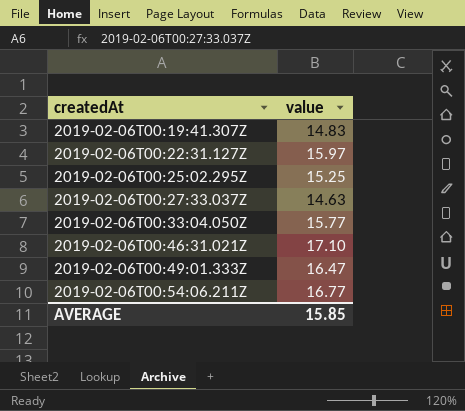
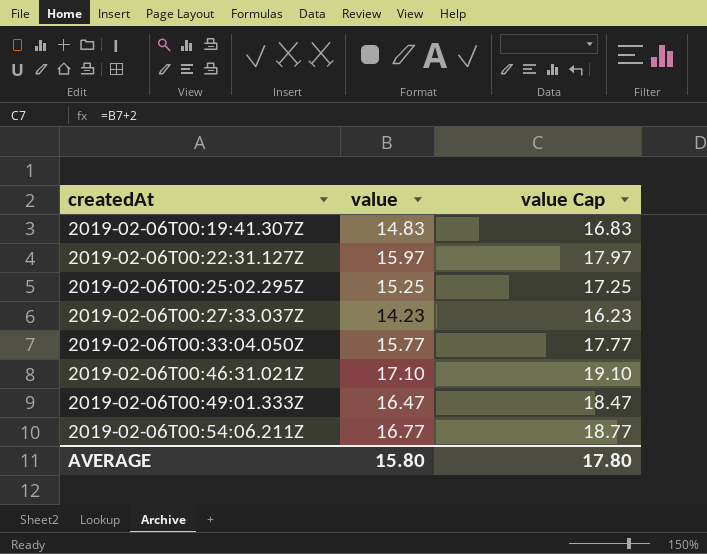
column value Cap | formula: none -> [value] + 2
2019-02-06T00:27:33.037Z | value: 14.63 -> 14.23
AVERAGE | value: 15.85 -> 15.80

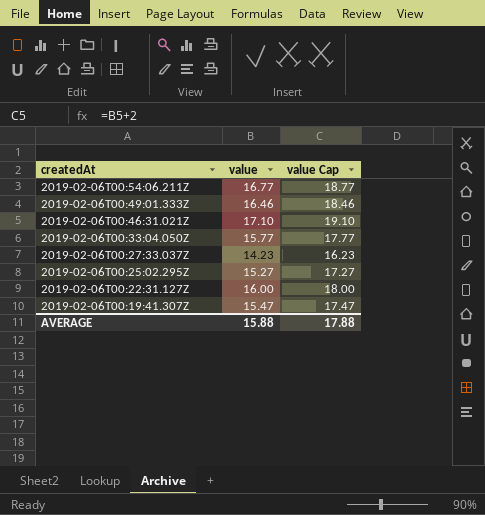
row order: createdAt ascending -> createdAt descending
2019-02-06T00:49:01.333Z | value: 16.47 -> 16.46
2019-02-06T00:49:01.333Z | value Cap: 18.47 -> 18.46
2019-02-06T00:25:02.295Z | value: 15.25 -> 15.27
2019-02-06T00:25:02.295Z | value Cap: 17.25 -> 17.27
2019-02-06T00:22:31.127Z | value: 15.97 -> 16.00
2019-02-06T00:22:31.127Z | value Cap: 17.97 -> 18.00
2019-02-06T00:19:41.307Z | value: 14.83 -> 15.47
2019-02-06T00:19:41.307Z | value Cap: 16.83 -> 17.47
AVERAGE | value: 15.80 -> 15.88
AVERAGE | value Cap: 17.80 -> 17.88

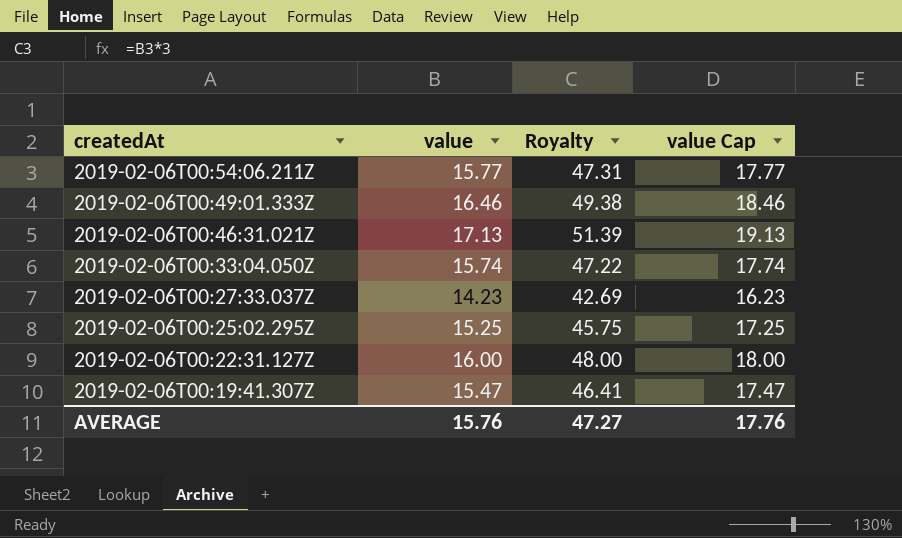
column Royalty | formula: none -> [value] * 3
2019-02-06T00:54:06.211Z | value: 16.77 -> 15.77
2019-02-06T00:54:06.211Z | value Cap: 18.77 -> 17.77
2019-02-06T00:46:31.021Z | value: 17.10 -> 17.13
2019-02-06T00:46:31.021Z | value Cap: 19.10 -> 19.13
2019-02-06T00:33:04.050Z | value: 15.77 -> 15.74
2019-02-06T00:33:04.050Z | value Cap: 17.77 -> 17.74
2019-02-06T00:25:02.295Z | value: 15.27 -> 15.25
2019-02-06T00:25:02.295Z | value Cap: 17.27 -> 17.25
AVERAGE | value: 15.88 -> 15.76
AVERAGE | value Cap: 17.88 -> 17.76

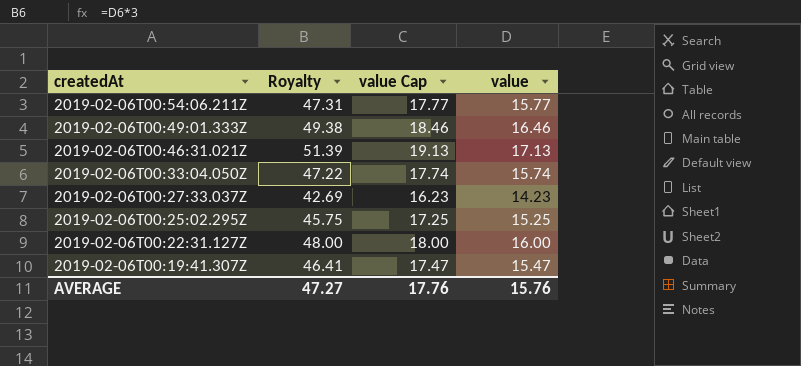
column value | position: 2 -> 4

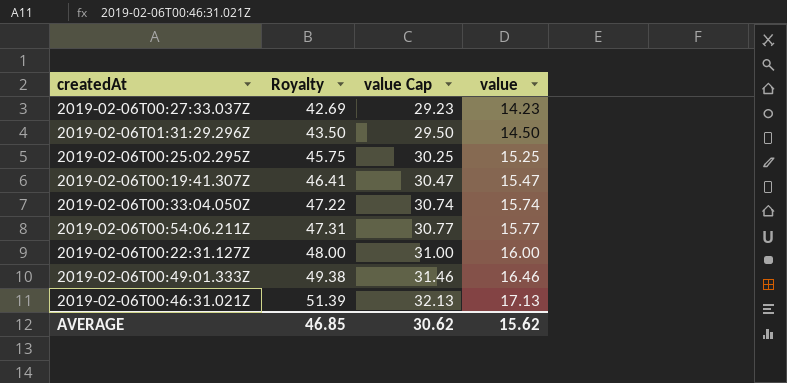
row order: createdAt descending -> Royalty ascending
column value Cap | formula: [value] + 2 -> [value] + 15
row 2019-02-06T01:31:29.296Z: none -> 43.50 | 29.50 | 14.50
AVERAGE | Royalty: 47.27 -> 46.85
AVERAGE | value Cap: 17.76 -> 30.62
AVERAGE | value: 15.76 -> 15.62

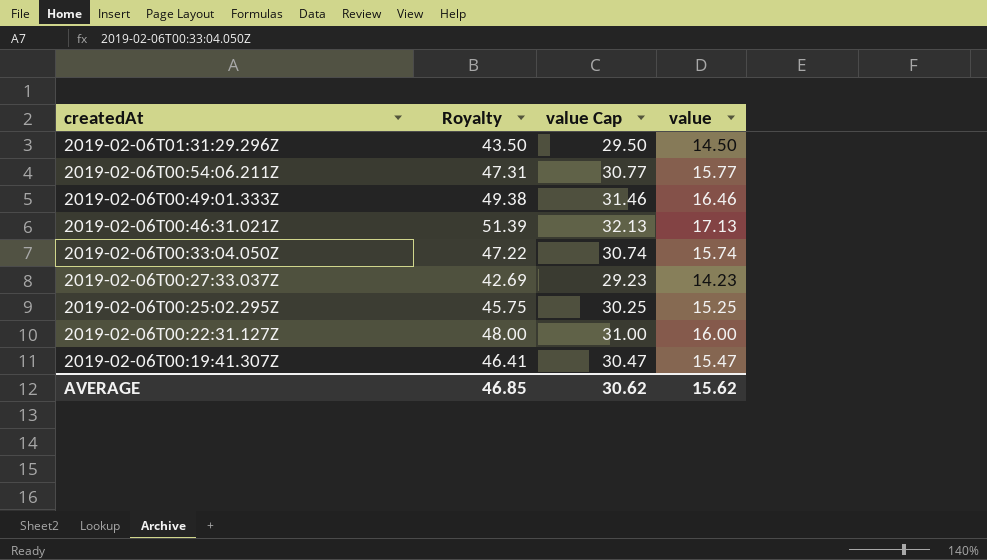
row order: Royalty ascending -> createdAt descending

